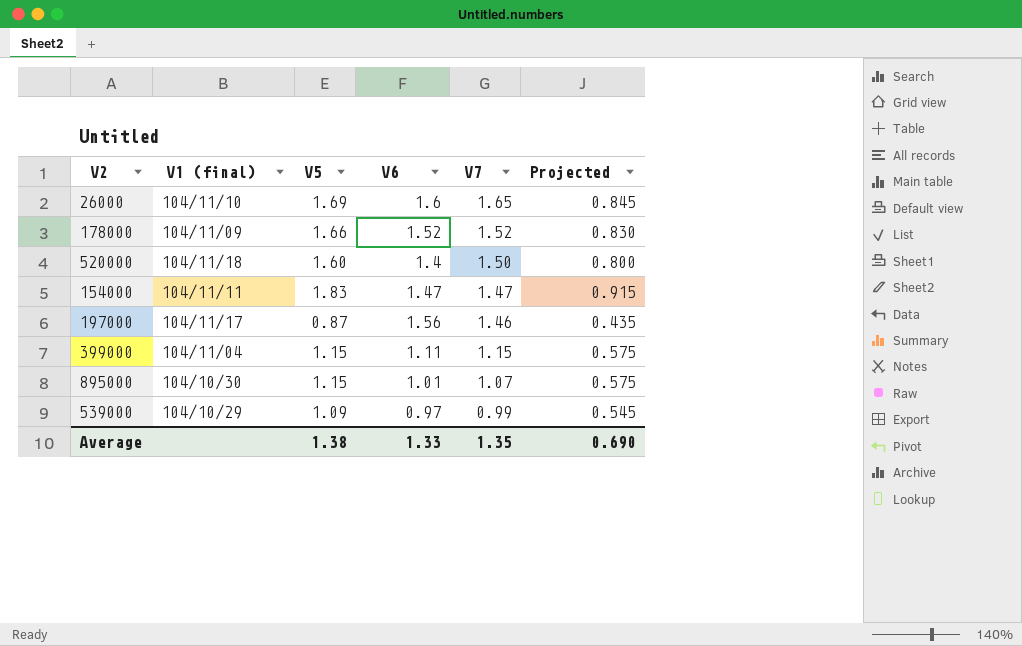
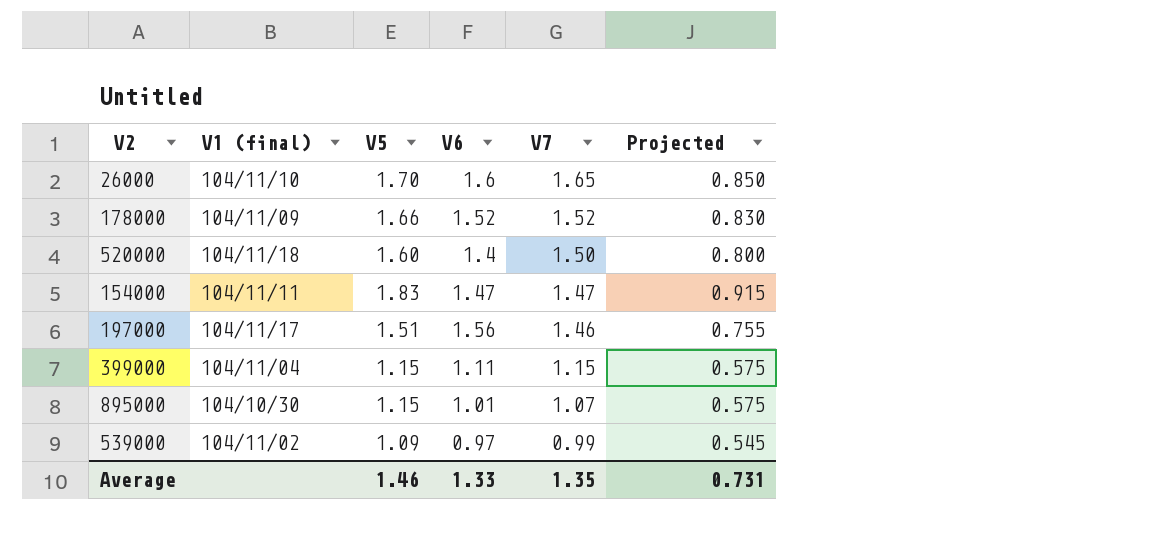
26000 | V5: 1.69 -> 1.70
26000 | Projected: 0.845 -> 0.850
197000 | V5: 0.87 -> 1.51
197000 | Projected: 0.435 -> 0.755
539000 | V1 (final): 104/10/29 -> 104/11/02
Average | V5: 1.38 -> 1.46
Average | Projected: 0.690 -> 0.731

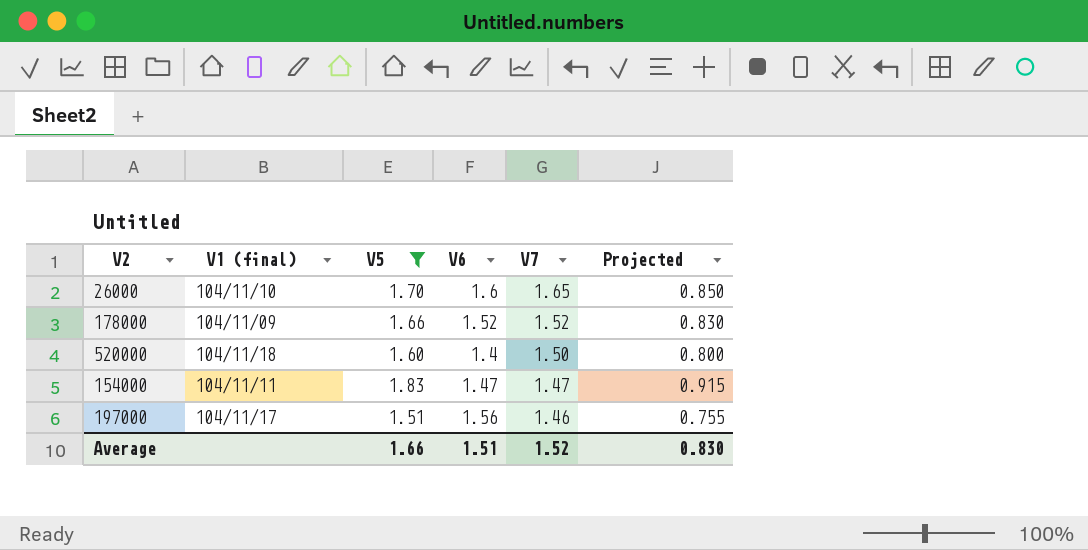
filter: none -> V5 >= 1.51
Average | V5: 1.46 -> 1.66
Average | V6: 1.33 -> 1.51
Average | V7: 1.35 -> 1.52
Average | Projected: 0.731 -> 0.830

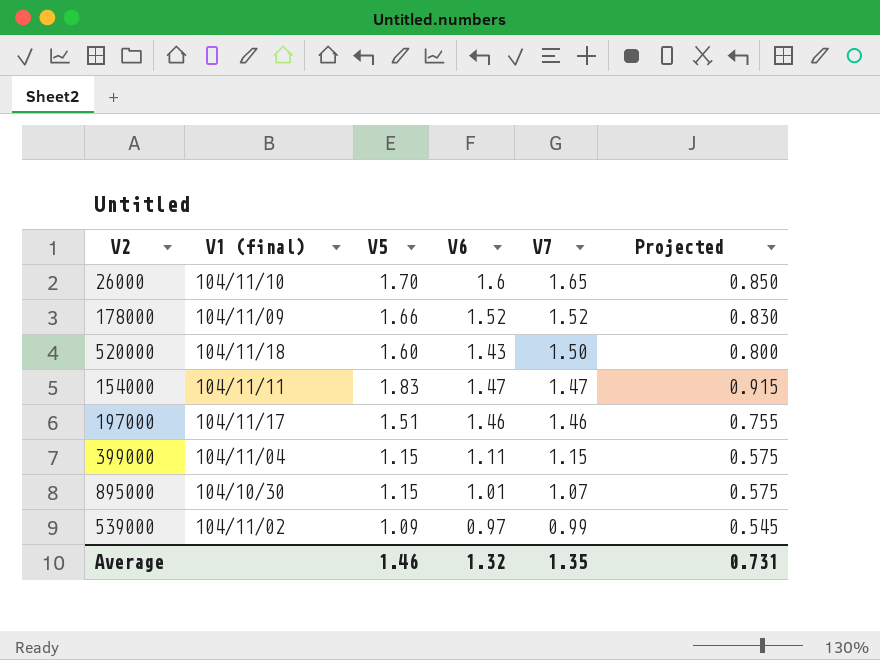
filter: V5 >= 1.51 -> none
520000 | V6: 1.4 -> 1.43
197000 | V6: 1.56 -> 1.46
Average | V5: 1.66 -> 1.46
Average | V6: 1.51 -> 1.32
Average | V7: 1.52 -> 1.35
Average | Projected: 0.830 -> 0.731

